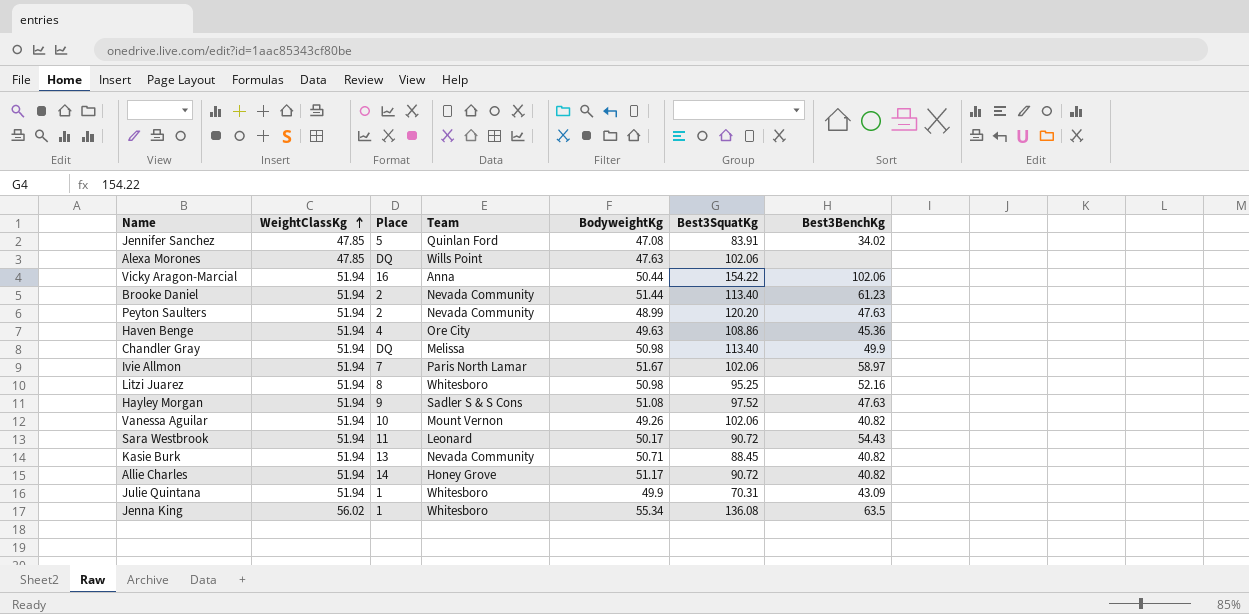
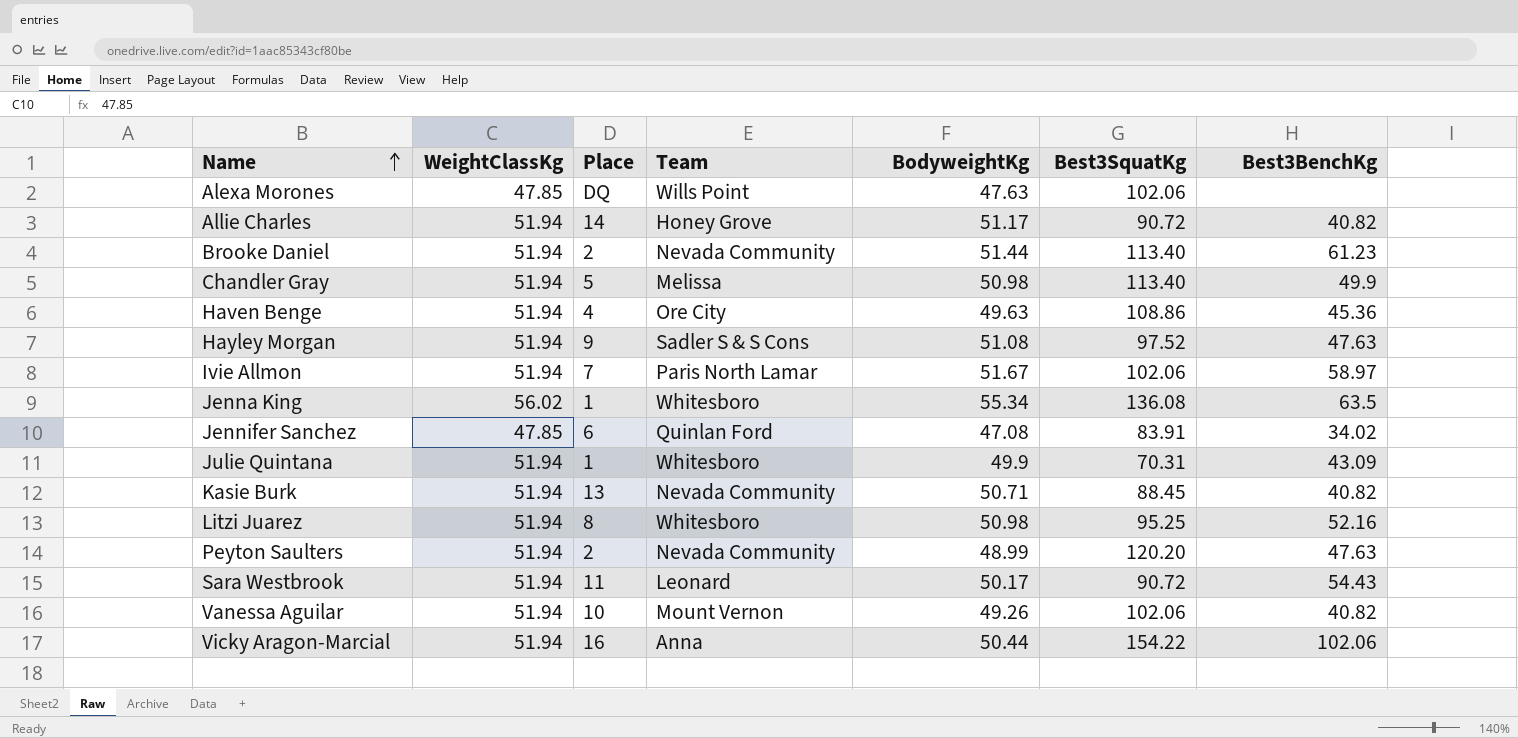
row order: WeightClassKg ascending -> Name ascending
Chandler Gray | Place: DQ -> 5
Jennifer Sanchez | Place: 5 -> 6

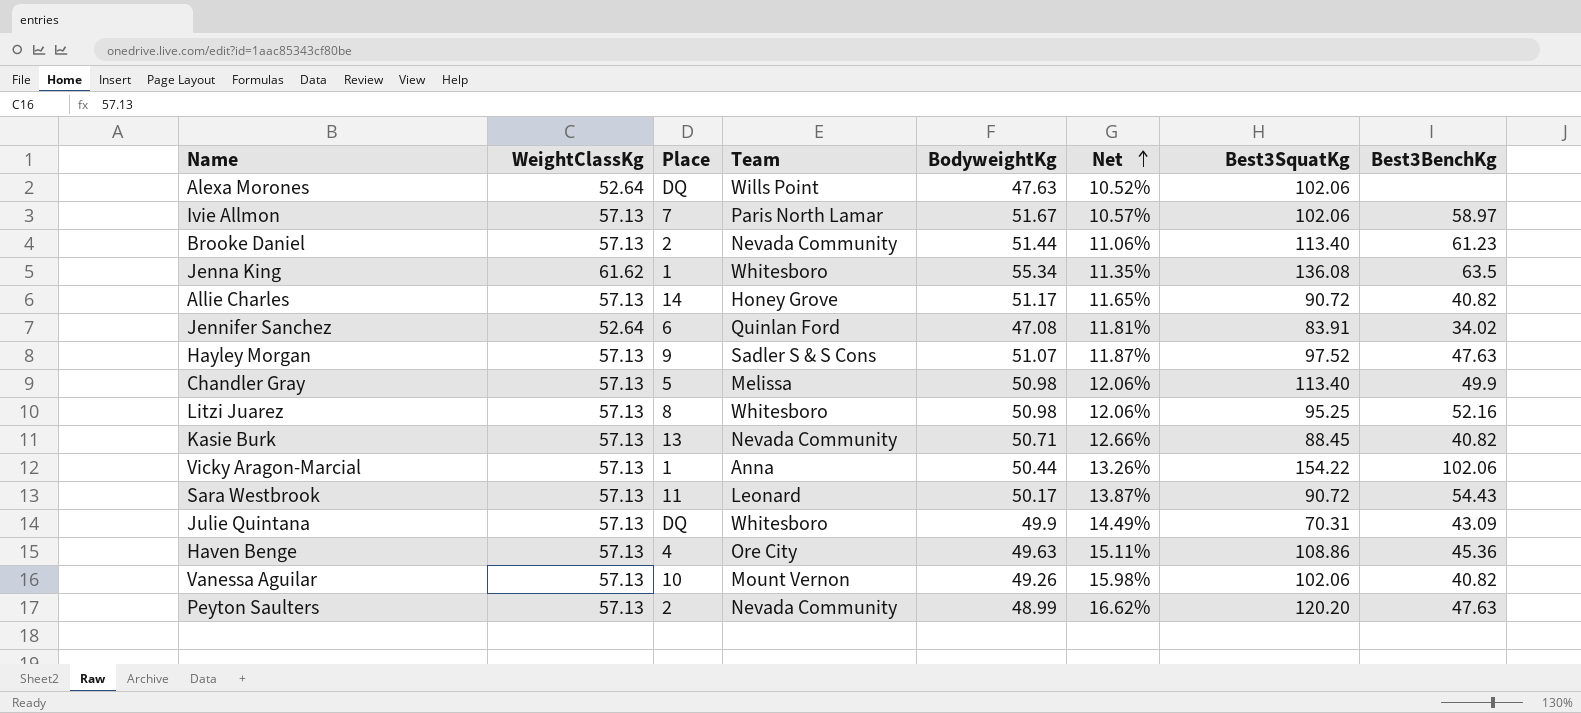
row order: Name ascending -> Net ascending
column Net | formula: none -> ([WeightClassKg] - [BodyweightKg]) / [BodyweightKg]
Alexa Morones | WeightClassKg: 47.85 -> 52.64
Ivie Allmon | WeightClassKg: 51.94 -> 57.13
Brooke Daniel | WeightClassKg: 51.94 -> 57.13
Jenna King | WeightClassKg: 56.02 -> 61.62
Allie Charles | WeightClassKg: 51.94 -> 57.13
Jennifer Sanchez | WeightClassKg: 47.85 -> 52.64
Hayley Morgan | WeightClassKg: 51.94 -> 57.13
Hayley Morgan | BodyweightKg: 51.08 -> 51.07
Chandler Gray | WeightClassKg: 51.94 -> 57.13
Litzi Juarez | WeightClassKg: 51.94 -> 57.13
Kasie Burk | WeightClassKg: 51.94 -> 57.13
Vicky Aragon-Marcial | WeightClassKg: 51.94 -> 57.13
Vicky Aragon-Marcial | Place: 16 -> 1
Sara Westbrook | WeightClassKg: 51.94 -> 57.13
Julie Quintana | WeightClassKg: 51.94 -> 57.13
Julie Quintana | Place: 1 -> DQ
Haven Benge | WeightClassKg: 51.94 -> 57.13
Vanessa Aguilar | WeightClassKg: 51.94 -> 57.13
Peyton Saulters | WeightClassKg: 51.94 -> 57.13

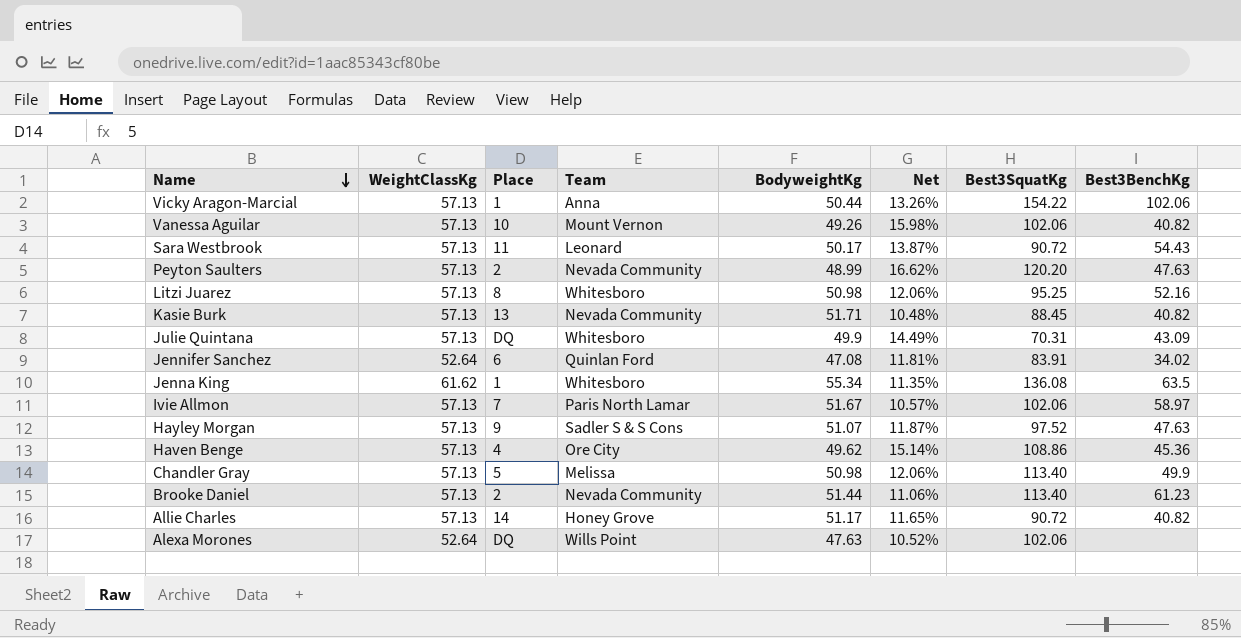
row order: Net ascending -> Name descending
Kasie Burk | BodyweightKg: 50.71 -> 51.71
Kasie Burk | Net: 12.66% -> 10.48%
Haven Benge | BodyweightKg: 49.63 -> 49.62
Haven Benge | Net: 15.11% -> 15.14%

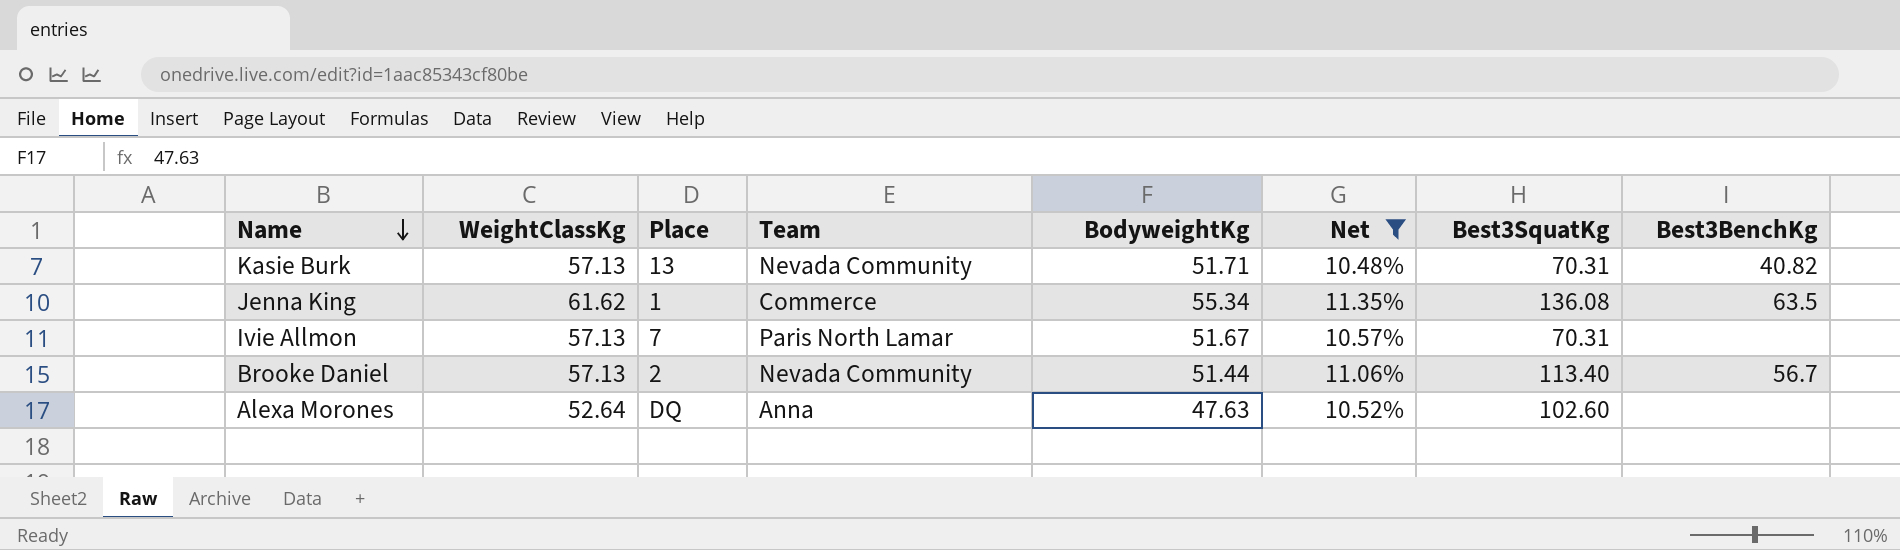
filter: none -> Net <= 11.35%
Kasie Burk | Best3SquatKg: 88.45 -> 70.31
Jenna King | Team: Whitesboro -> Commerce
Ivie Allmon | Best3SquatKg: 102.06 -> 70.31
Ivie Allmon | Best3BenchKg: 58.97 -> none
Brooke Daniel | Best3BenchKg: 61.23 -> 56.7
Alexa Morones | Team: Wills Point -> Anna
Alexa Morones | Best3SquatKg: 102.06 -> 102.60

